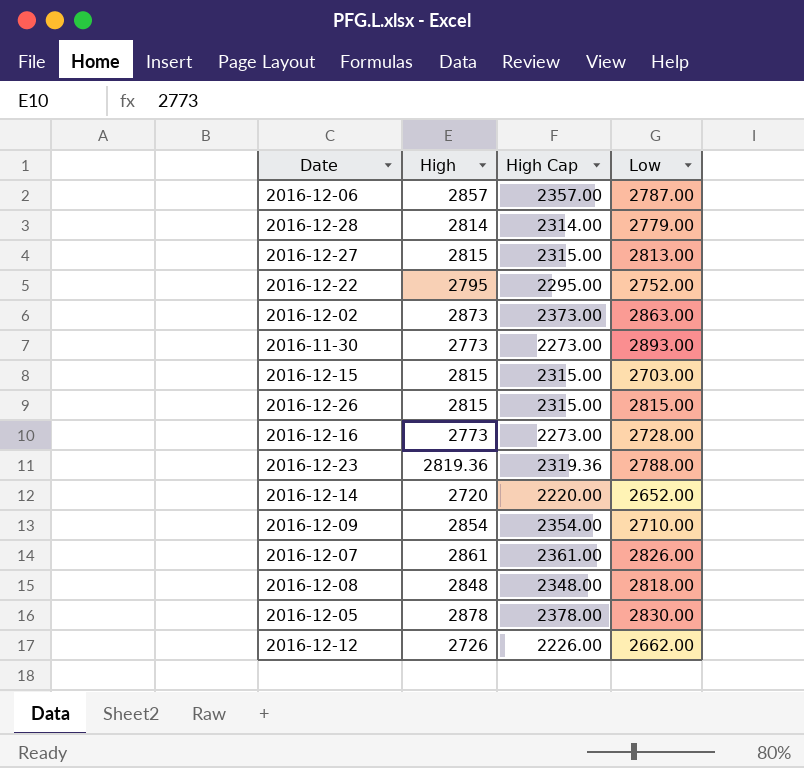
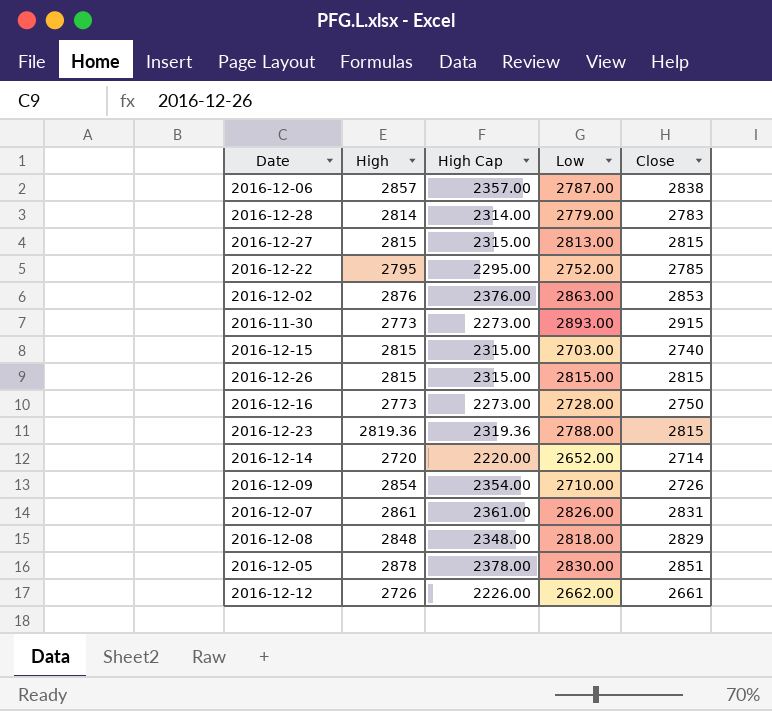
column Close | position: none -> 5
2016-12-02 | High: 2873 -> 2876
2016-12-02 | High Cap: 2373.00 -> 2376.00

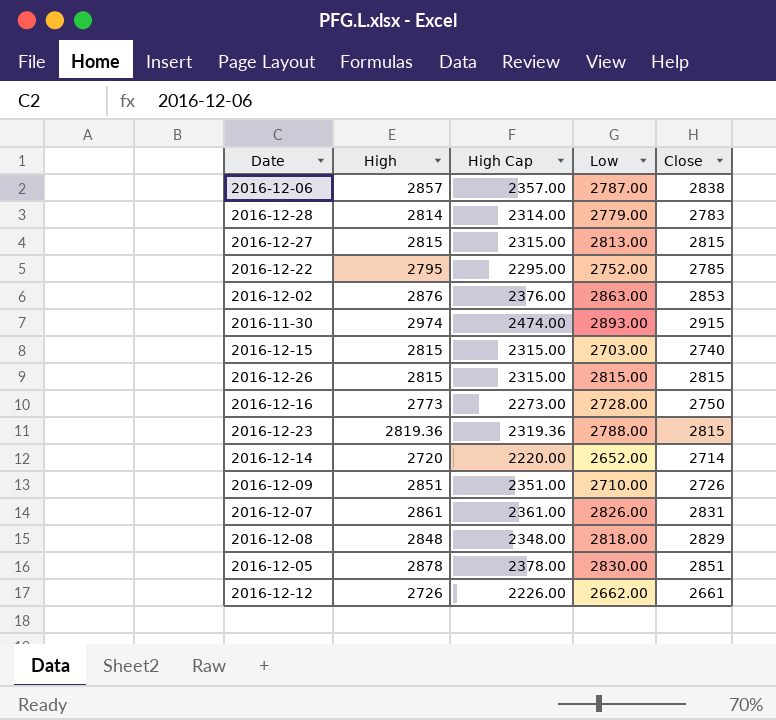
2016-11-30 | High: 2773 -> 2974
2016-11-30 | High Cap: 2273.00 -> 2474.00
2016-12-09 | High: 2854 -> 2851
2016-12-09 | High Cap: 2354.00 -> 2351.00

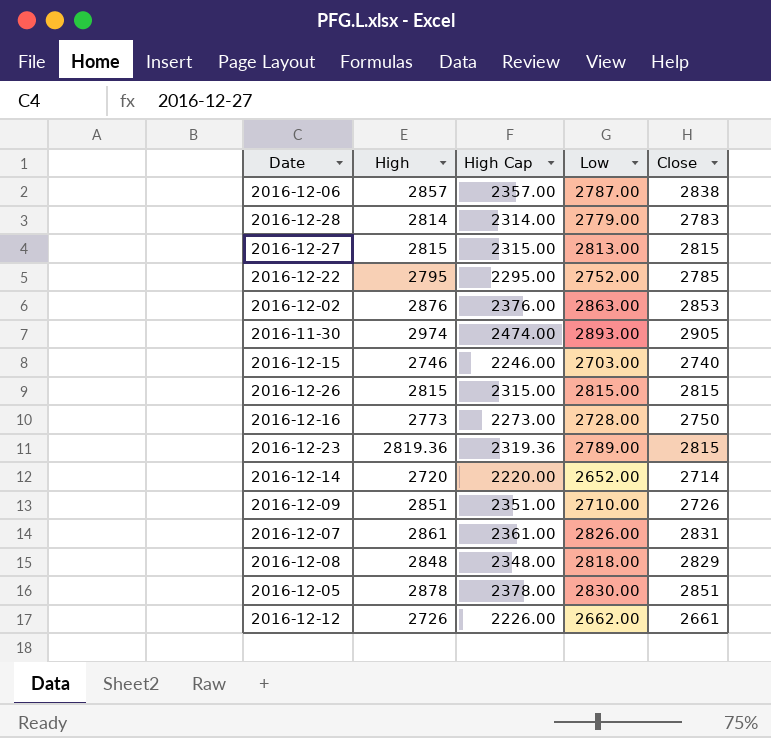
2016-11-30 | Close: 2915 -> 2905
2016-12-15 | High: 2815 -> 2746
2016-12-15 | High Cap: 2315.00 -> 2246.00
2016-12-23 | Low: 2788.00 -> 2789.00

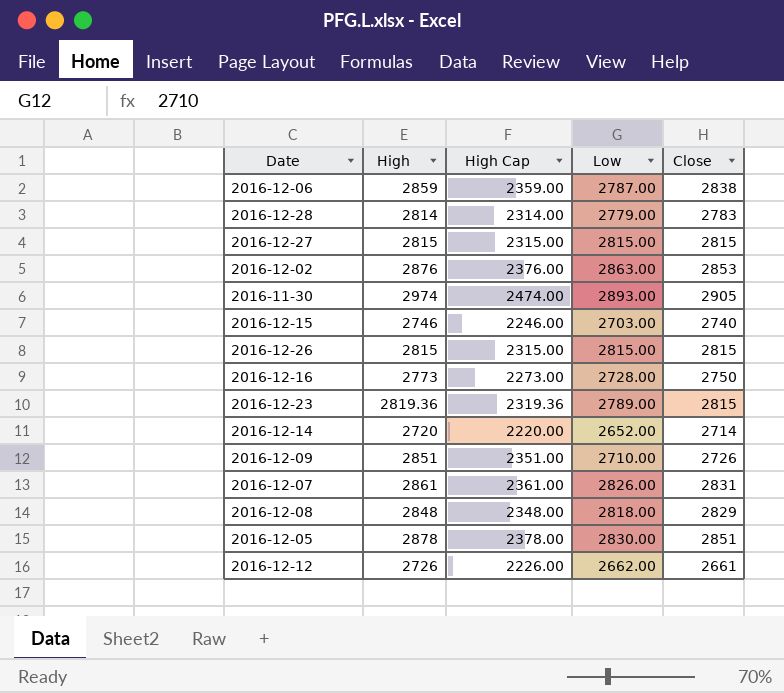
row 2016-12-22: 2795 | 2295.00 | 2752.00 | 2785 -> none
2016-12-06 | High: 2857 -> 2859
2016-12-06 | High Cap: 2357.00 -> 2359.00
2016-12-27 | Low: 2813.00 -> 2815.00

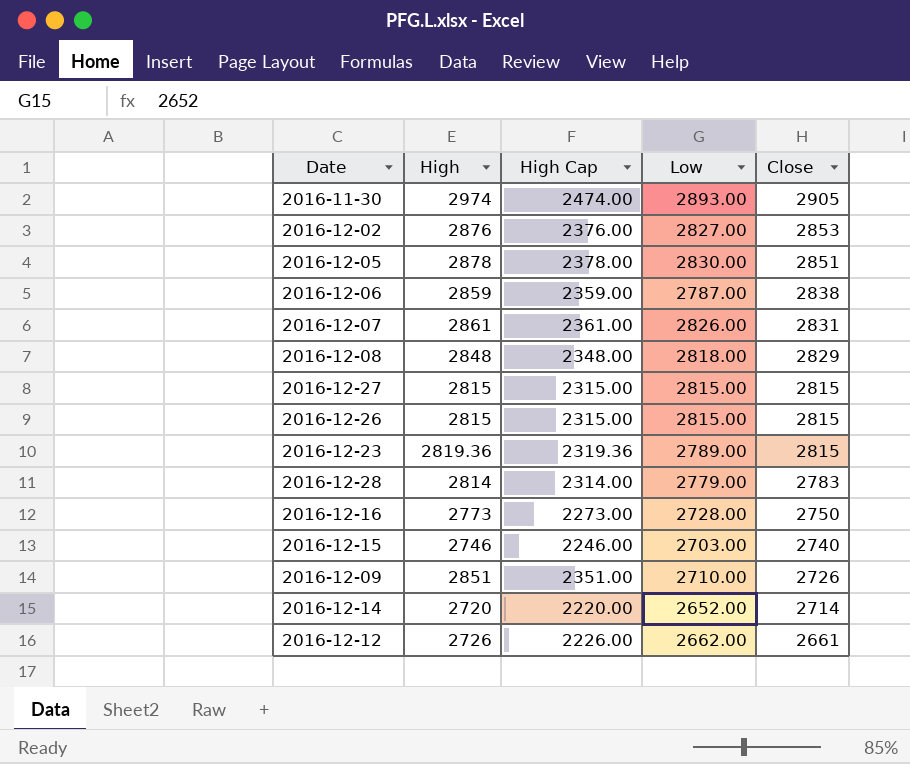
row order: none -> Close descending
2016-12-02 | Low: 2863.00 -> 2827.00

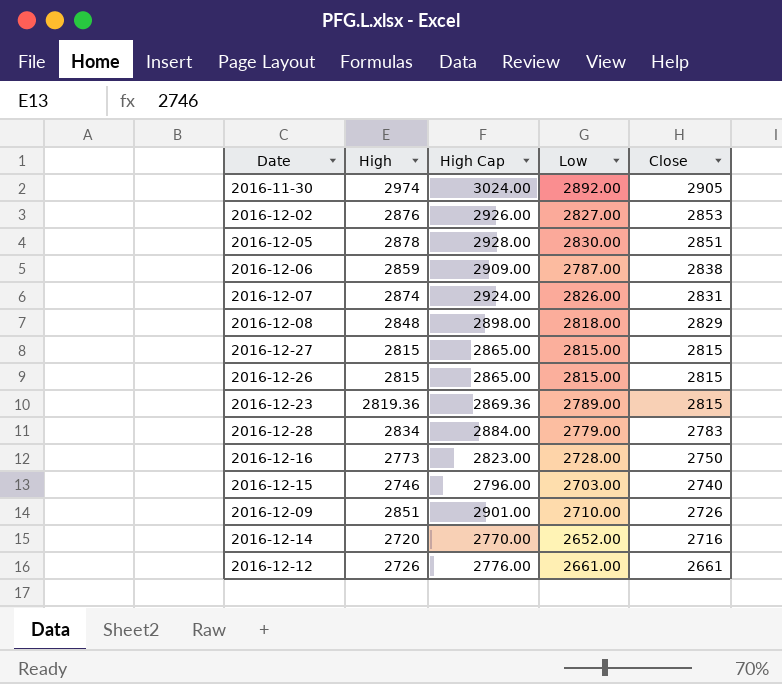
column High Cap | formula: [High] - 500 -> [High] + 50
2016-11-30 | Low: 2893.00 -> 2892.00
2016-12-07 | High: 2861 -> 2874
2016-12-28 | High: 2814 -> 2834
2016-12-14 | Close: 2714 -> 2716
2016-12-12 | Low: 2662.00 -> 2661.00

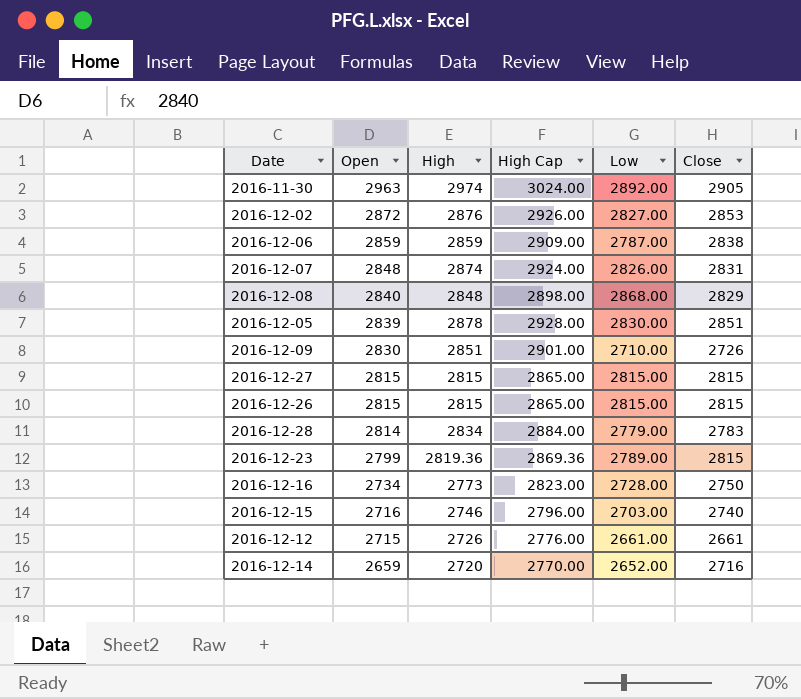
row order: Close descending -> Open descending
column Open | position: none -> 2
2016-12-08 | Low: 2818.00 -> 2868.00

